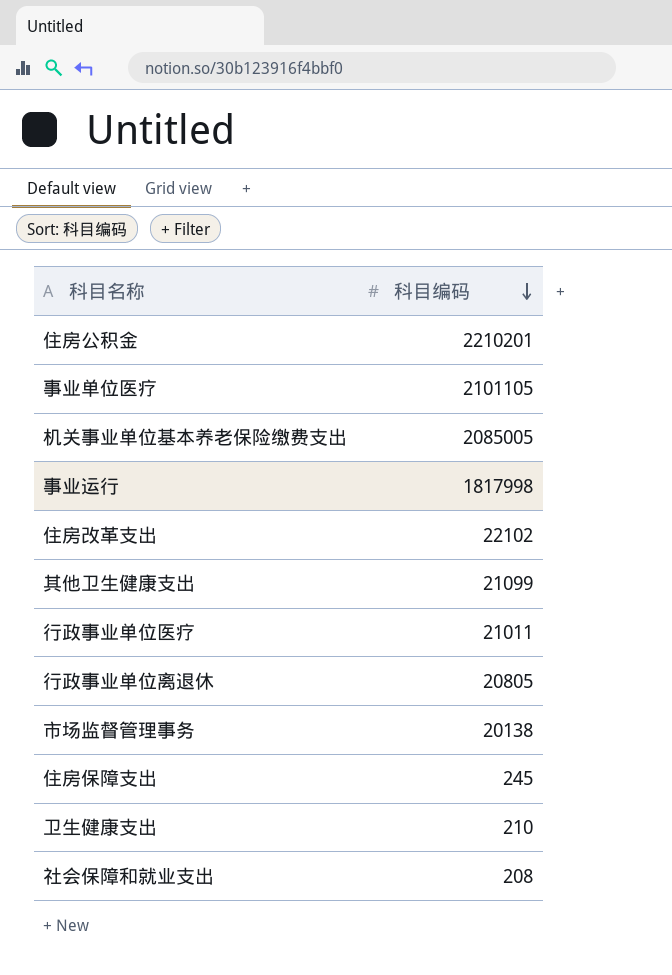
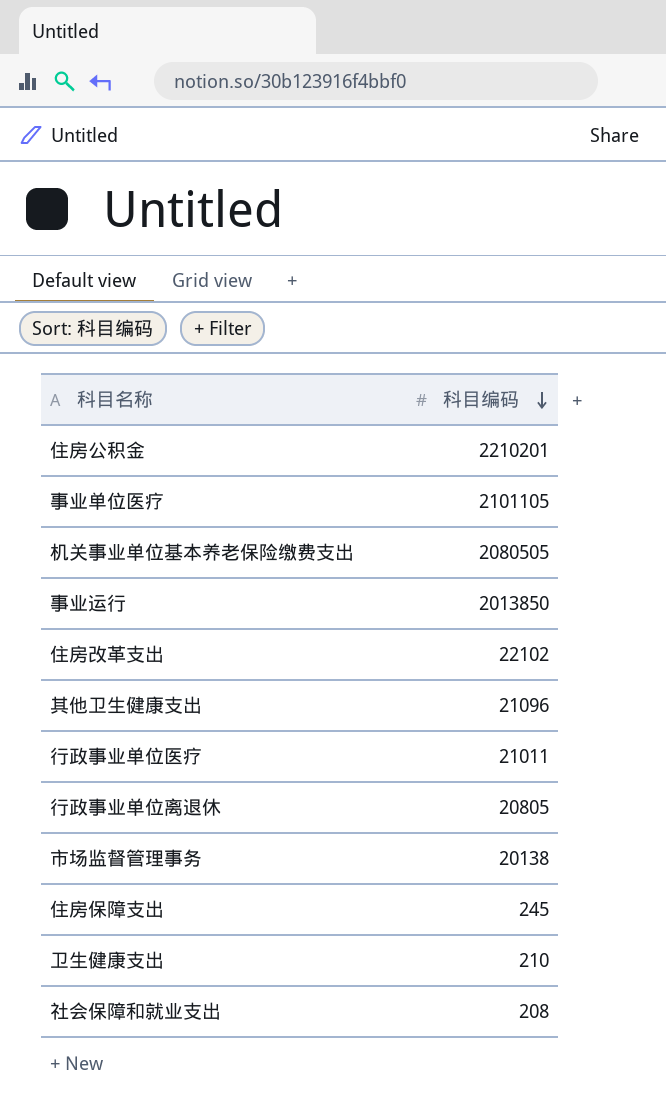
机关事业单位基本养老保险缴费支出 | 科目编码: 2085005 -> 2080505
事业运行 | 科目编码: 1817998 -> 2013850
其他卫生健康支出 | 科目编码: 21099 -> 21096

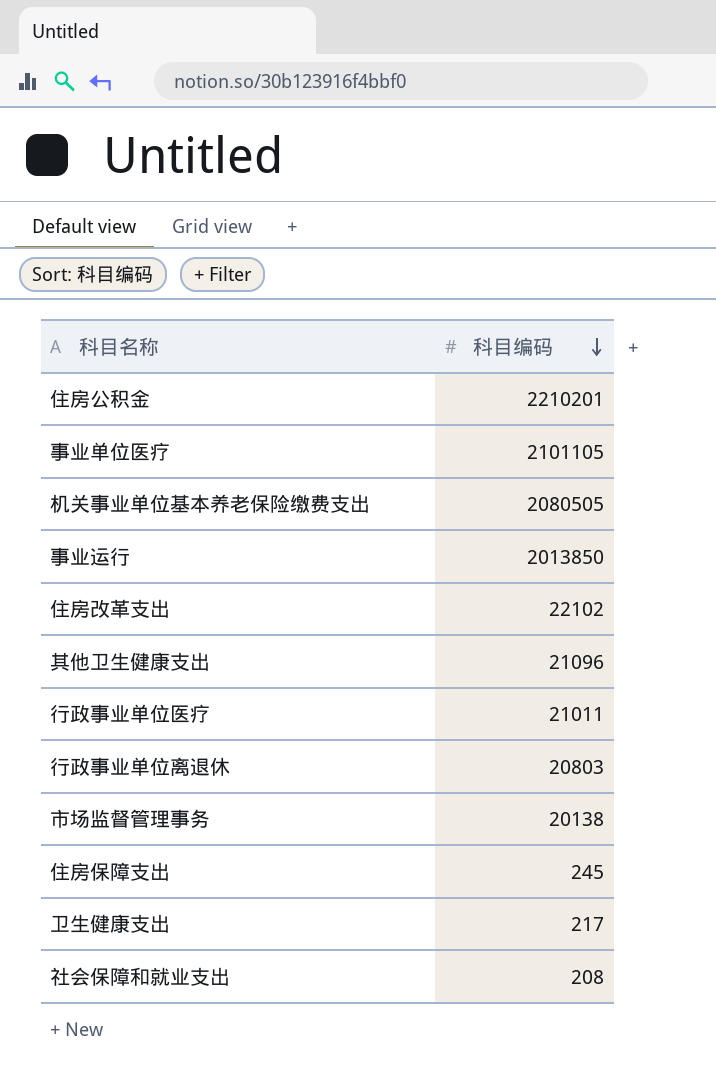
行政事业单位离退休 | 科目编码: 20805 -> 20803
卫生健康支出 | 科目编码: 210 -> 217

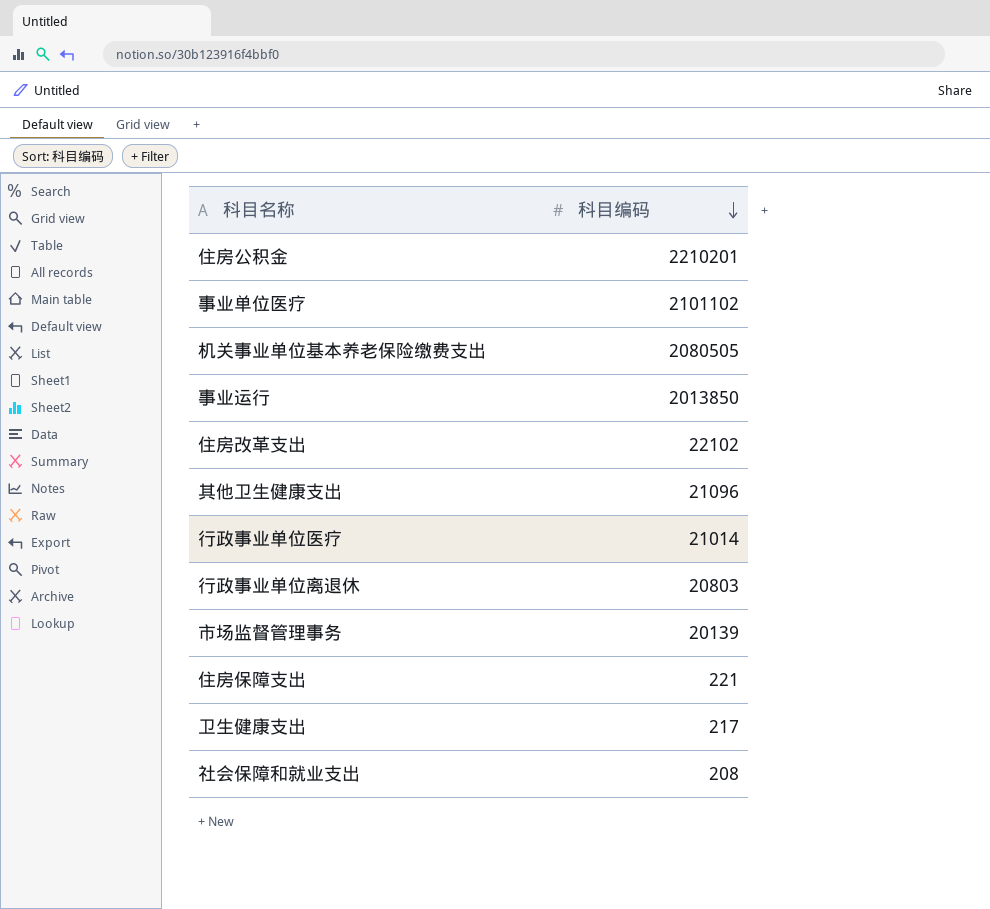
事业单位医疗 | 科目编码: 2101105 -> 2101102
行政事业单位医疗 | 科目编码: 21011 -> 21014
市场监督管理事务 | 科目编码: 20138 -> 20139
住房保障支出 | 科目编码: 245 -> 221

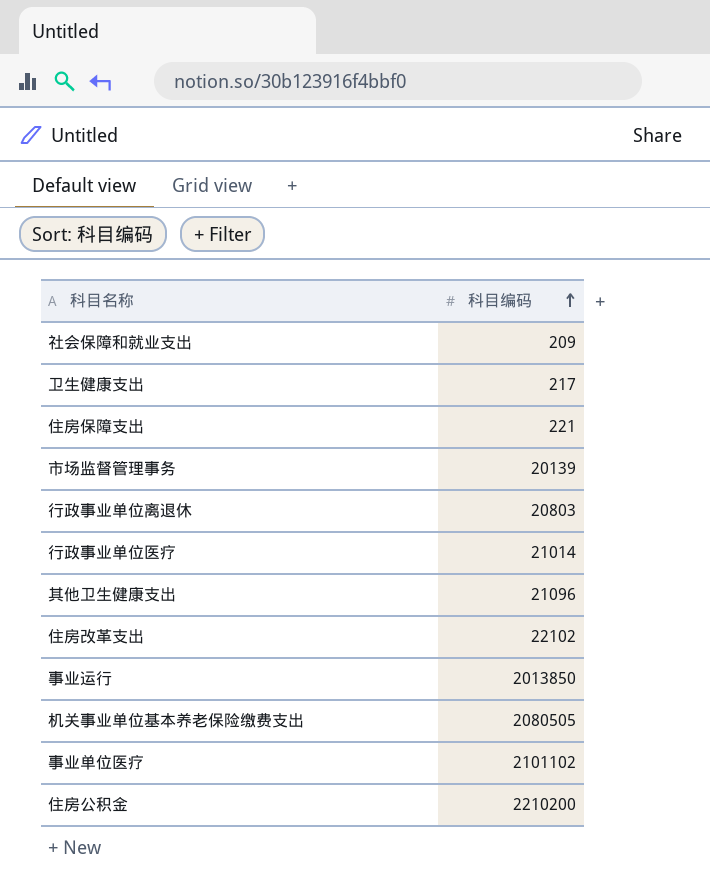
row order: 科目编码 descending -> 科目编码 ascending
社会保障和就业支出 | 科目编码: 208 -> 209
住房公积金 | 科目编码: 2210201 -> 2210200

